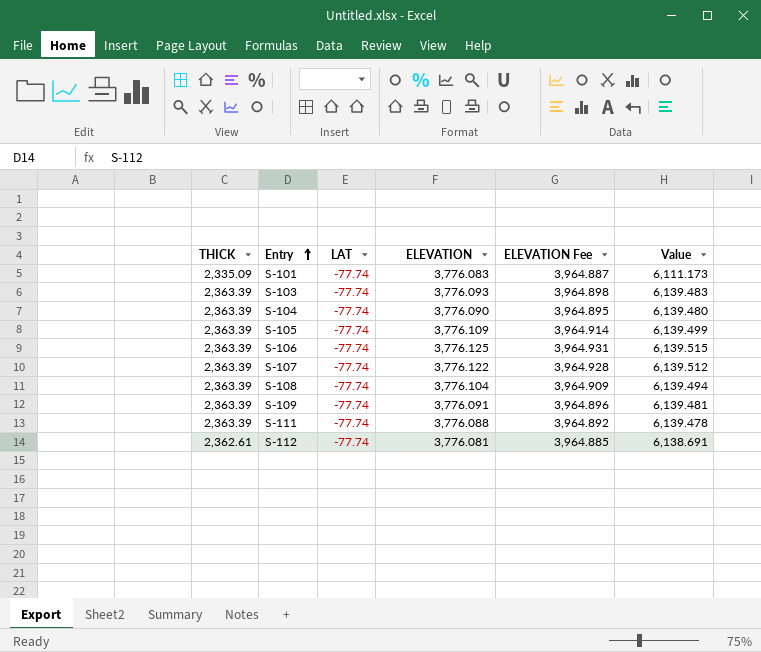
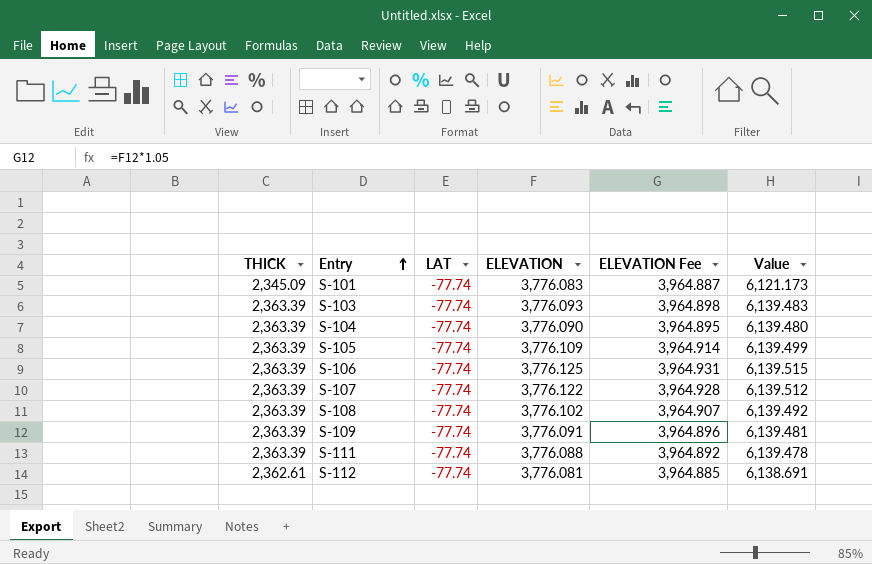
S-101 | THICK: 2,335.09 -> 2,345.09
S-101 | Value: 6,111.173 -> 6,121.173
S-108 | ELEVATION: 3,776.104 -> 3,776.102
S-108 | ELEVATION Fee: 3,964.909 -> 3,964.907
S-108 | Value: 6,139.494 -> 6,139.492

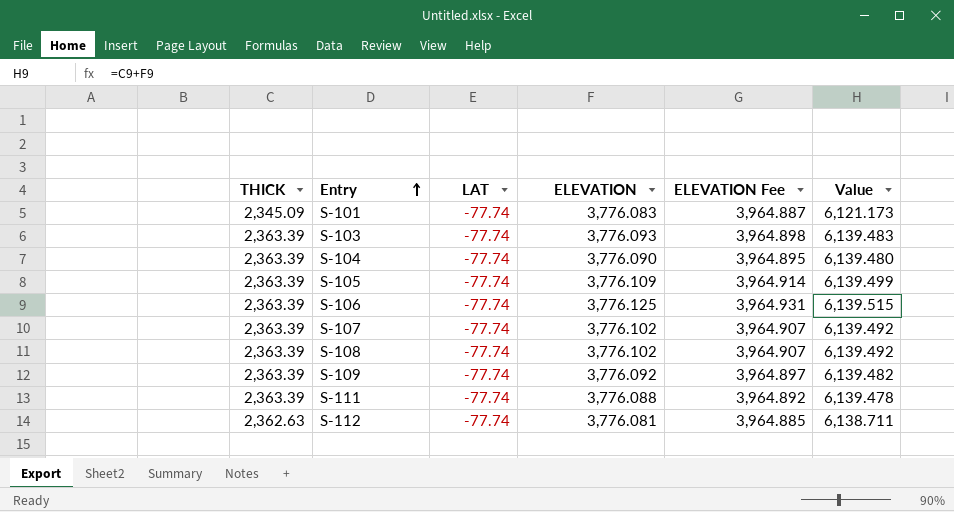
S-107 | ELEVATION: 3,776.122 -> 3,776.102
S-107 | ELEVATION Fee: 3,964.928 -> 3,964.907
S-107 | Value: 6,139.512 -> 6,139.492
S-109 | ELEVATION: 3,776.091 -> 3,776.092
S-109 | ELEVATION Fee: 3,964.896 -> 3,964.897
S-109 | Value: 6,139.481 -> 6,139.482
S-112 | THICK: 2,362.61 -> 2,362.63
S-112 | Value: 6,138.691 -> 6,138.711

